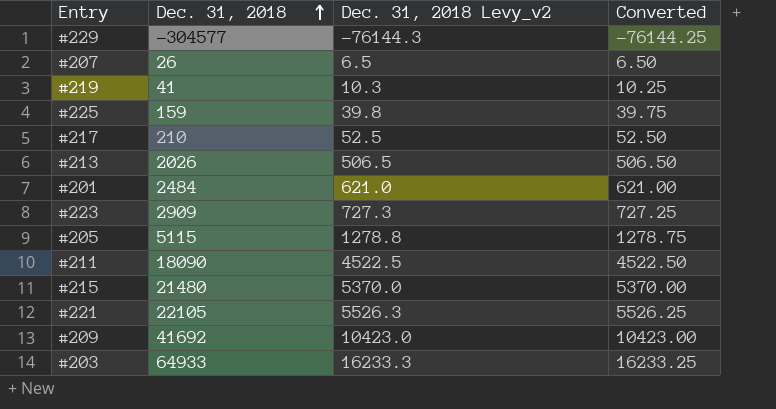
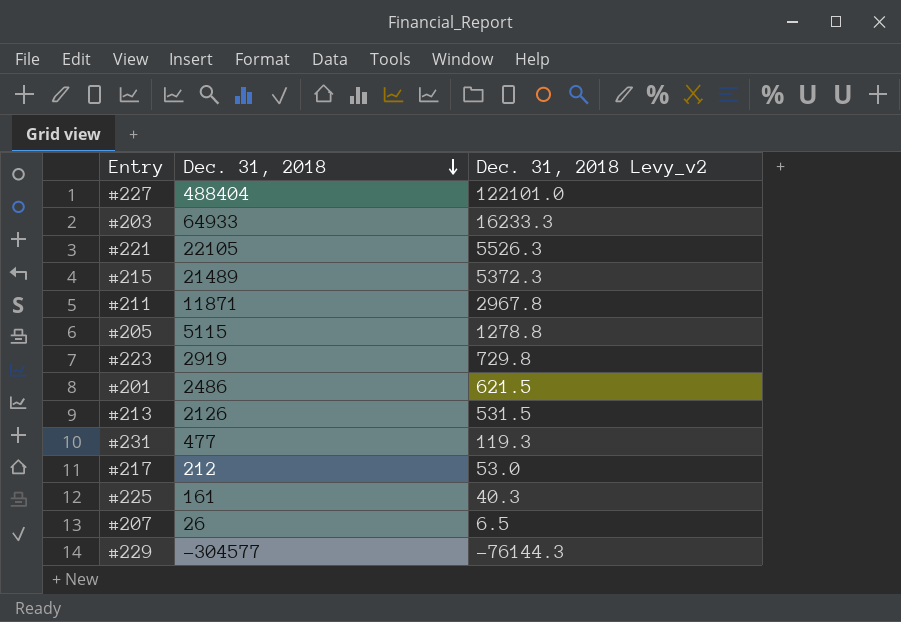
row order: Dec. 31, 2018 ascending -> Dec. 31, 2018 descending
column Converted | formula: [Dec. 31, 2018] * 0.25 -> none
row #219: 41 | 10.3 | 10.25 -> none
row #209: 41692 | 10423.0 | 10423.00 -> none
row #227: none -> 488404 | 122101.0
#215 | Dec. 31, 2018: 21480 -> 21489
#215 | Dec. 31, 2018 Levy_v2: 5370.0 -> 5372.3
#211 | Dec. 31, 2018: 18090 -> 11871
#211 | Dec. 31, 2018 Levy_v2: 4522.5 -> 2967.8
#223 | Dec. 31, 2018: 2909 -> 2919
#223 | Dec. 31, 2018 Levy_v2: 727.3 -> 729.8
#201 | Dec. 31, 2018: 2484 -> 2486
#201 | Dec. 31, 2018 Levy_v2: 621.0 -> 621.5
#213 | Dec. 31, 2018: 2026 -> 2126
#213 | Dec. 31, 2018 Levy_v2: 506.5 -> 531.5
row #231: none -> 477 | 119.3
#217 | Dec. 31, 2018: 210 -> 212
#217 | Dec. 31, 2018 Levy_v2: 52.5 -> 53.0
#225 | Dec. 31, 2018: 159 -> 161
#225 | Dec. 31, 2018 Levy_v2: 39.8 -> 40.3

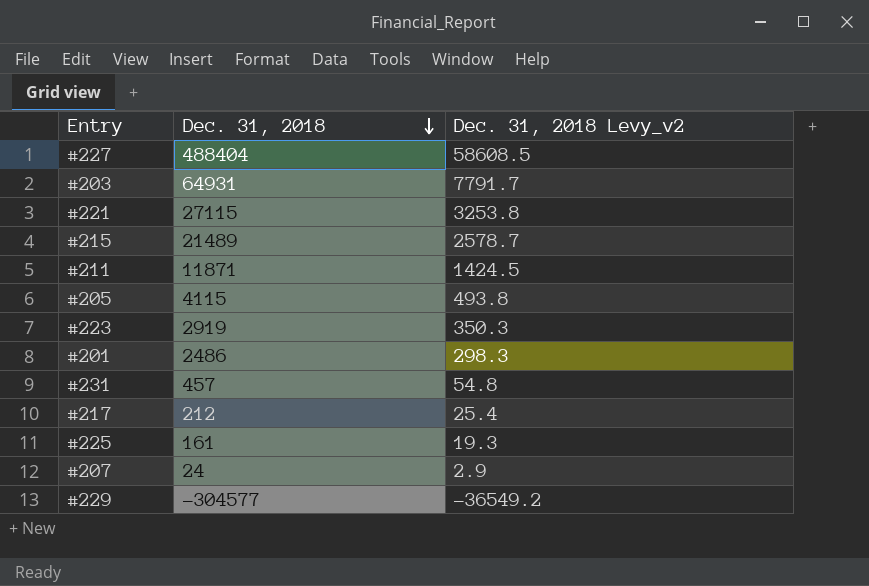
column Dec. 31, 2018 Levy_v2 | formula: [Dec. 31, 2018] * 0.25 -> [Dec. 31, 2018] * 0.12
row #213: 2126 | 531.5 -> none
#203 | Dec. 31, 2018: 64933 -> 64931
#221 | Dec. 31, 2018: 22105 -> 27115
#205 | Dec. 31, 2018: 5115 -> 4115
#231 | Dec. 31, 2018: 477 -> 457
#207 | Dec. 31, 2018: 26 -> 24

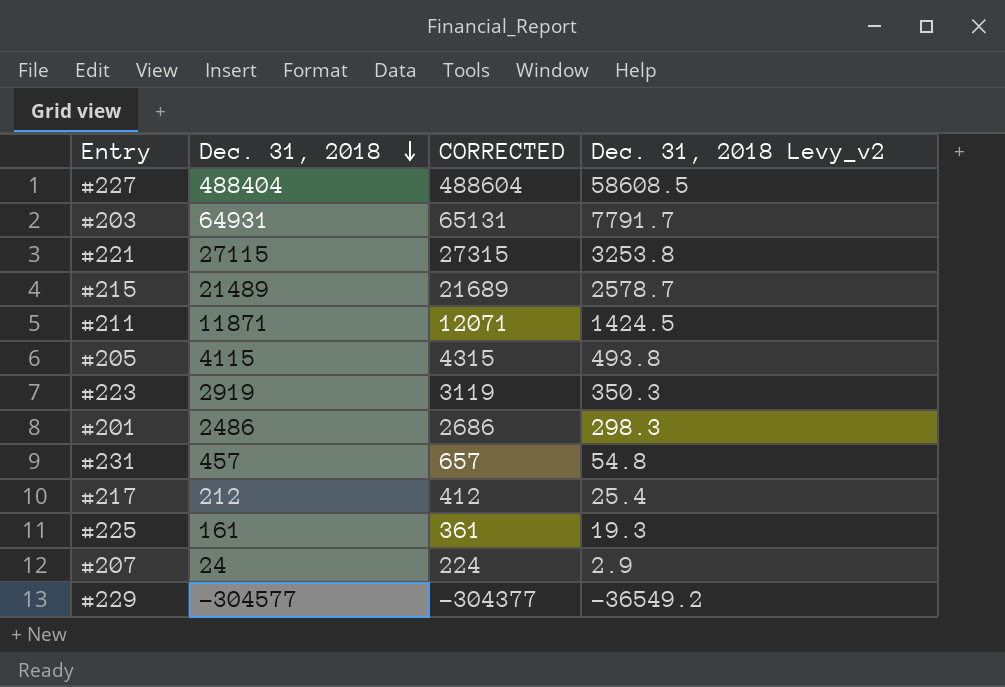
column CORRECTED | formula: none -> [Dec. 31, 2018] + 200

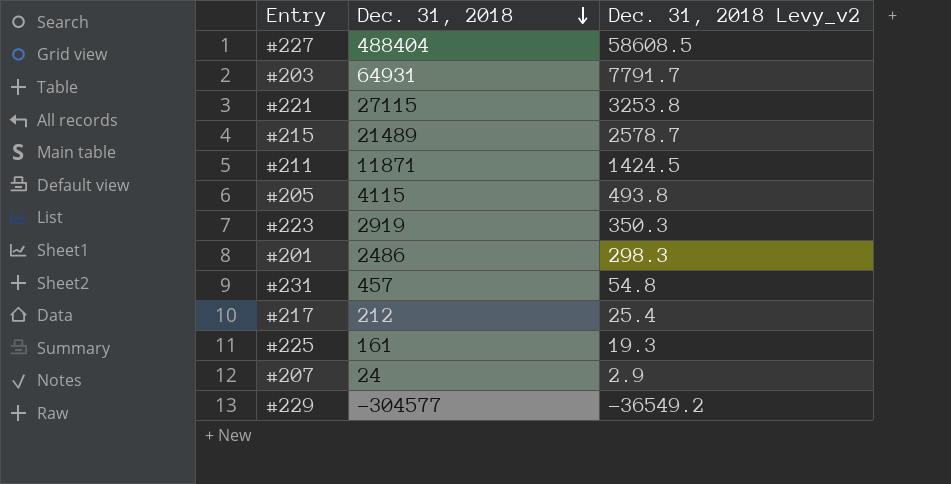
column CORRECTED | formula: [Dec. 31, 2018] + 200 -> none

